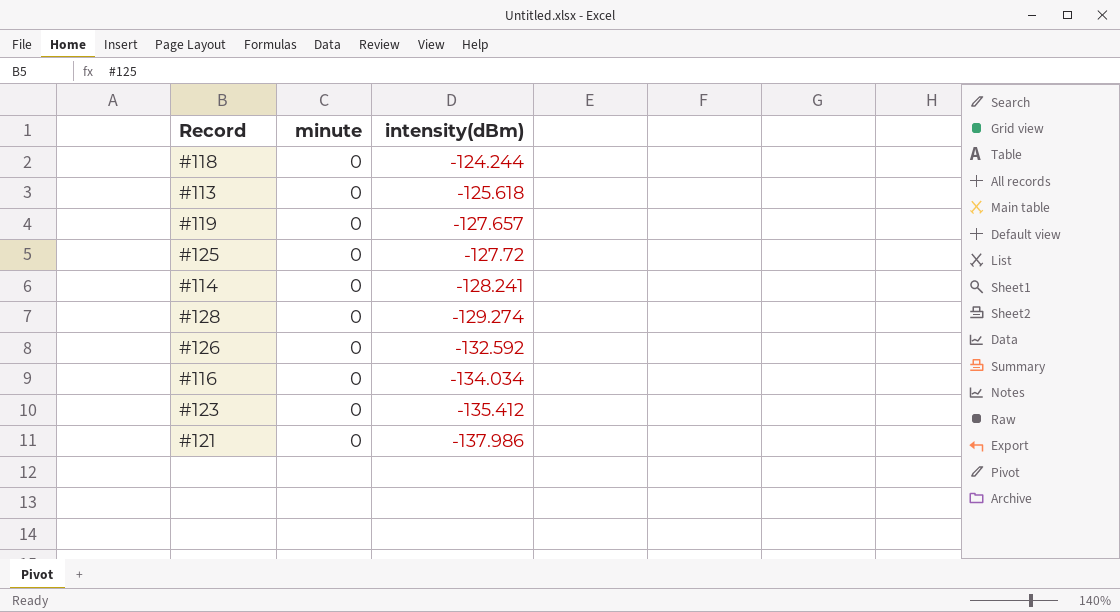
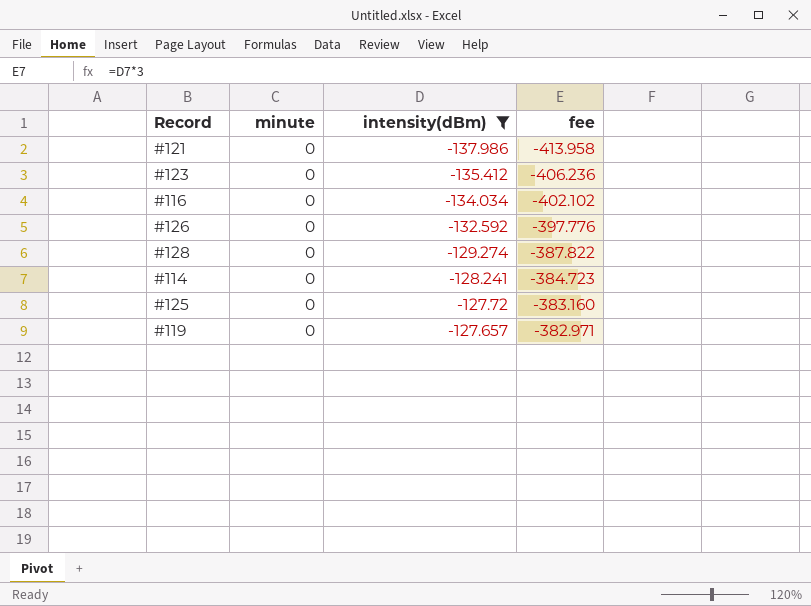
filter: none -> intensity(dBm) <= -127.657
row order: intensity(dBm) descending -> intensity(dBm) ascending
column fee | formula: none -> [intensity(dBm)] * 3

